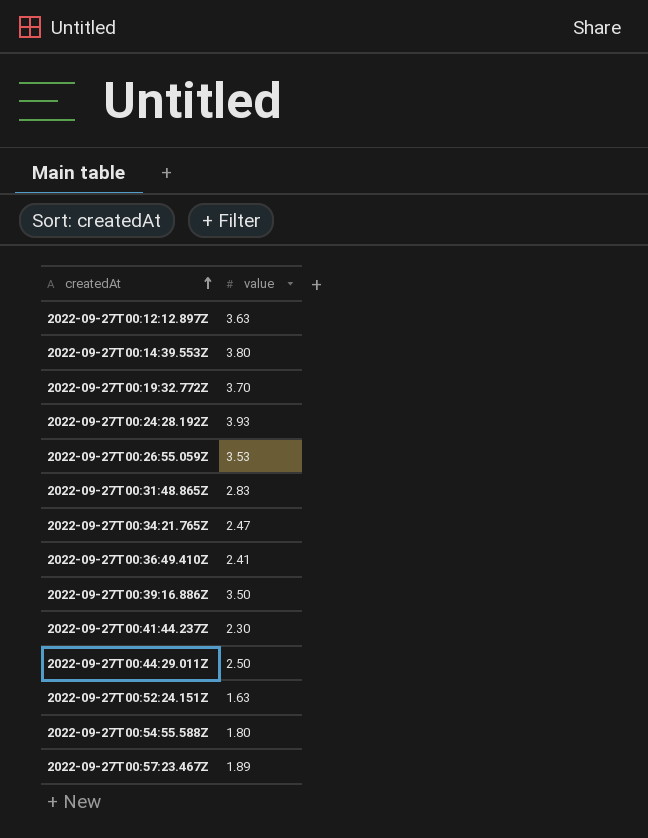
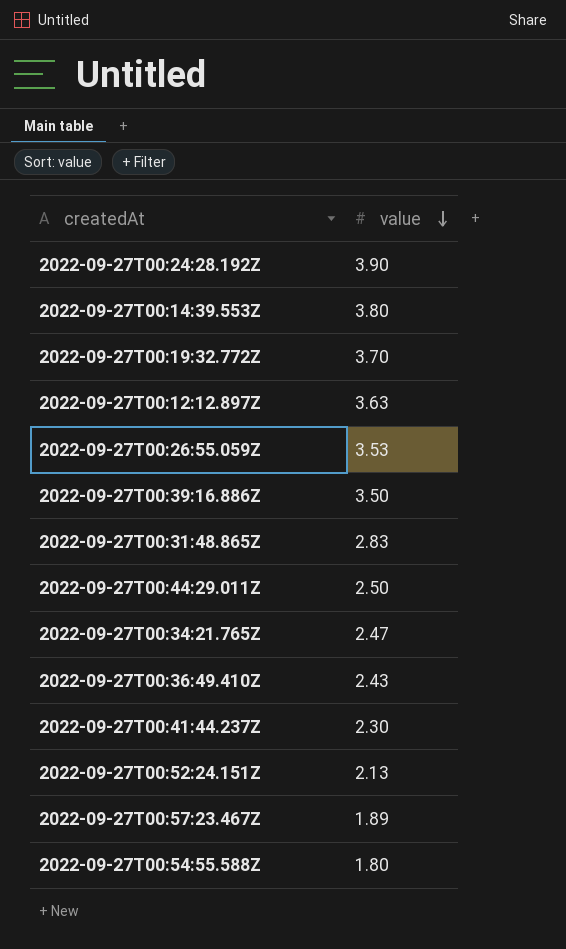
row order: createdAt ascending -> value descending
2022-09-27T00:24:28.192Z | value: 3.93 -> 3.90
2022-09-27T00:36:49.410Z | value: 2.41 -> 2.43
2022-09-27T00:52:24.151Z | value: 1.63 -> 2.13

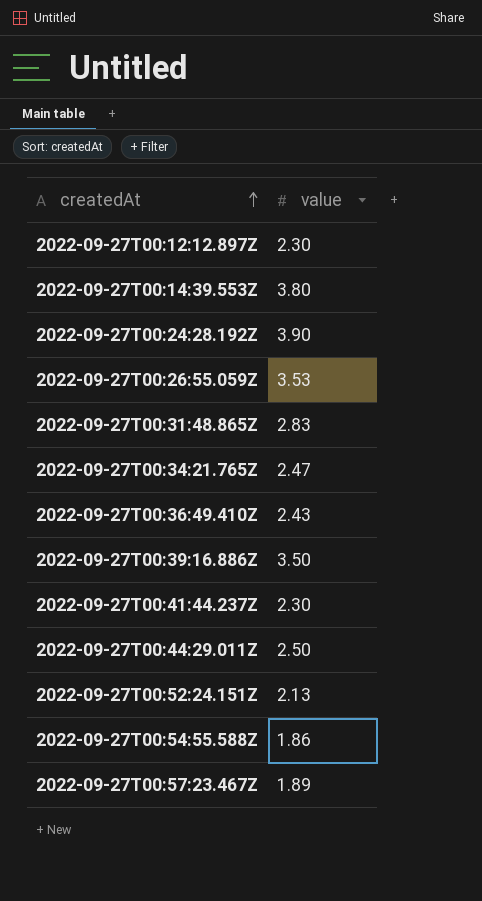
row order: value descending -> createdAt ascending
row 2022-09-27T00:19:32.772Z: 3.70 -> none
2022-09-27T00:12:12.897Z | value: 3.63 -> 2.30
2022-09-27T00:54:55.588Z | value: 1.80 -> 1.86

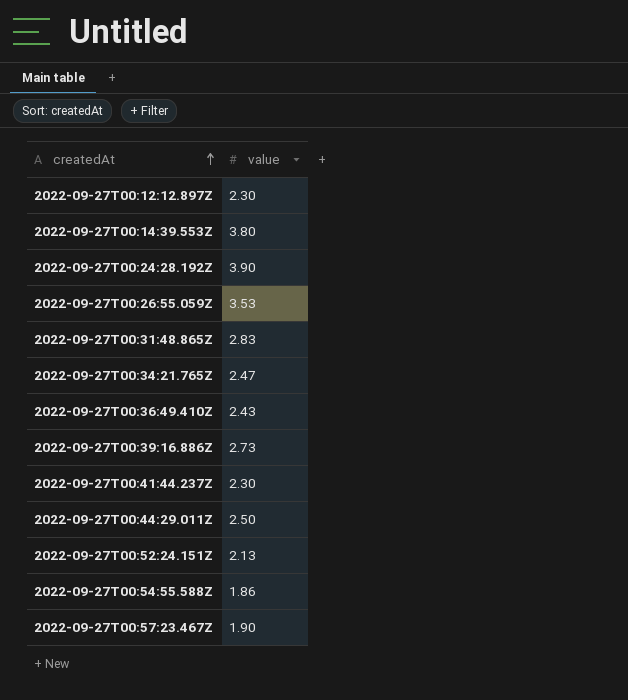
2022-09-27T00:39:16.886Z | value: 3.50 -> 2.73
2022-09-27T00:57:23.467Z | value: 1.89 -> 1.90

